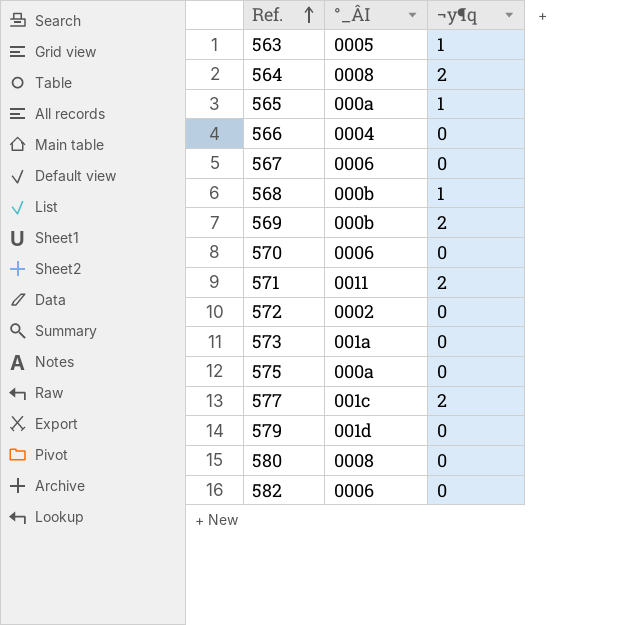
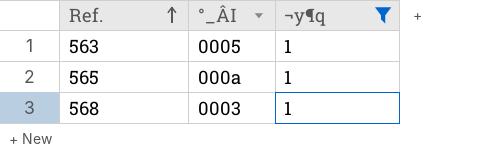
filter: none -> ¬y¶q = 1
568 | °_ÂI: 000b -> 0003

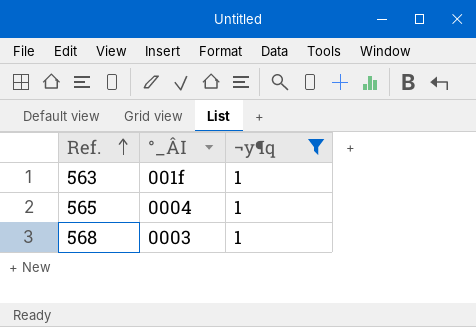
563 | °_ÂI: 0005 -> 001f
565 | °_ÂI: 000a -> 0004

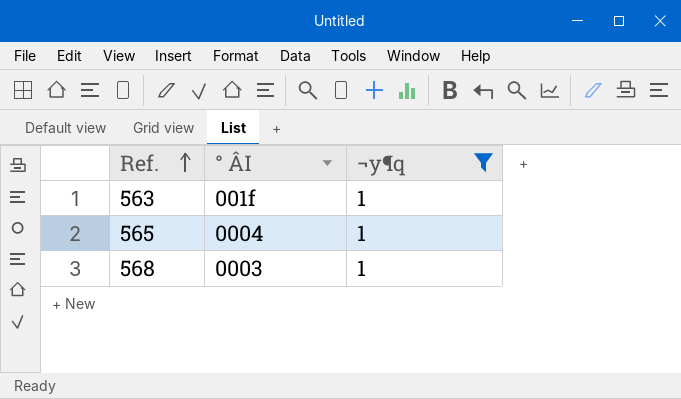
column name: °_ÂI -> ° ÂI

